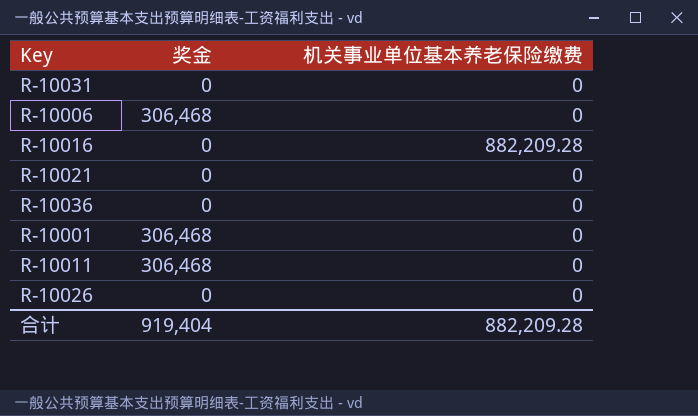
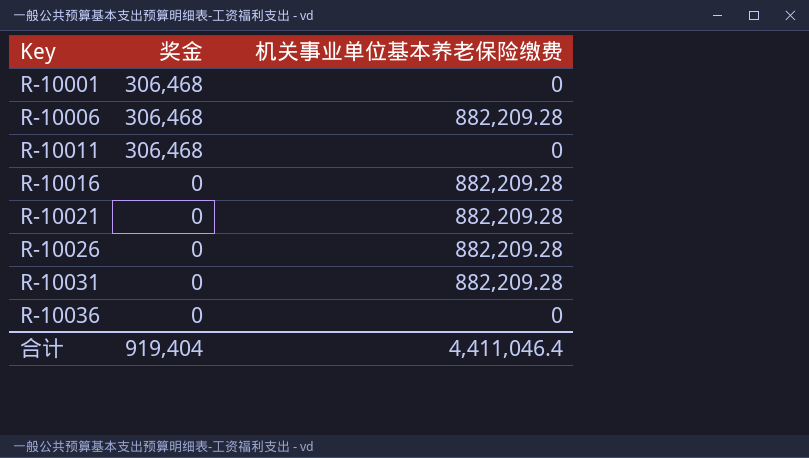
row order: none -> Key ascending
R-10006 | 机关事业单位基本养老保险缴费: 0 -> 882,209.28
R-10021 | 机关事业单位基本养老保险缴费: 0 -> 882,209.28
R-10026 | 机关事业单位基本养老保险缴费: 0 -> 882,209.28
R-10031 | 机关事业单位基本养老保险缴费: 0 -> 882,209.28
合计 | 机关事业单位基本养老保险缴费: 882,209.28 -> 4,411,046.4

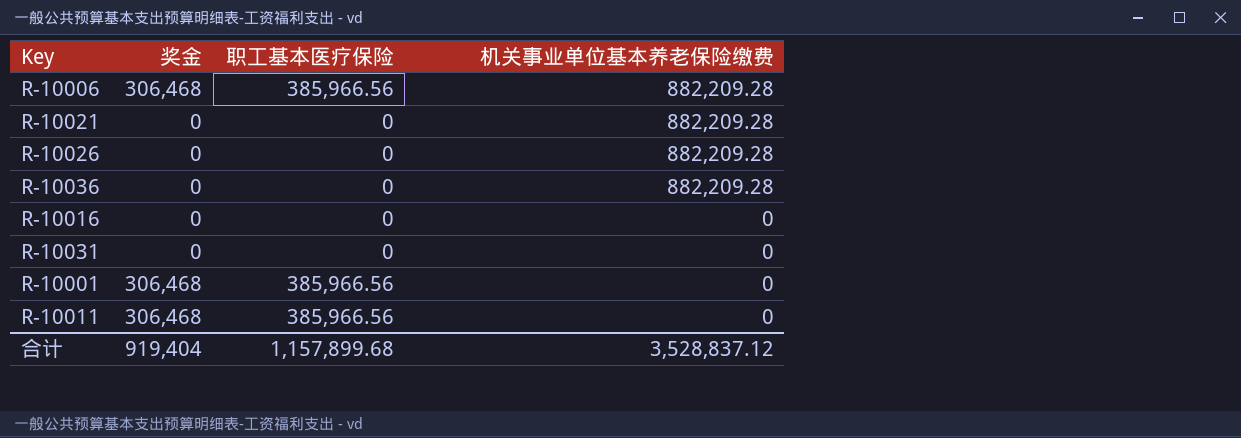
row order: Key ascending -> 机关事业单位基本养老保险缴费 descending
column 职工基本医疗保险 | position: none -> 3
R-10036 | 机关事业单位基本养老保险缴费: 0 -> 882,209.28
R-10016 | 机关事业单位基本养老保险缴费: 882,209.28 -> 0
R-10031 | 机关事业单位基本养老保险缴费: 882,209.28 -> 0
合计 | 机关事业单位基本养老保险缴费: 4,411,046.4 -> 3,528,837.12

